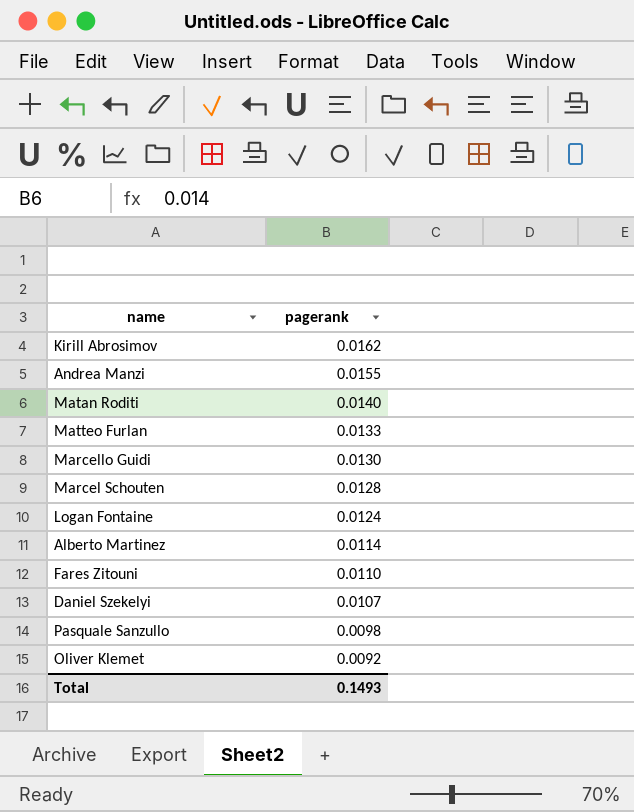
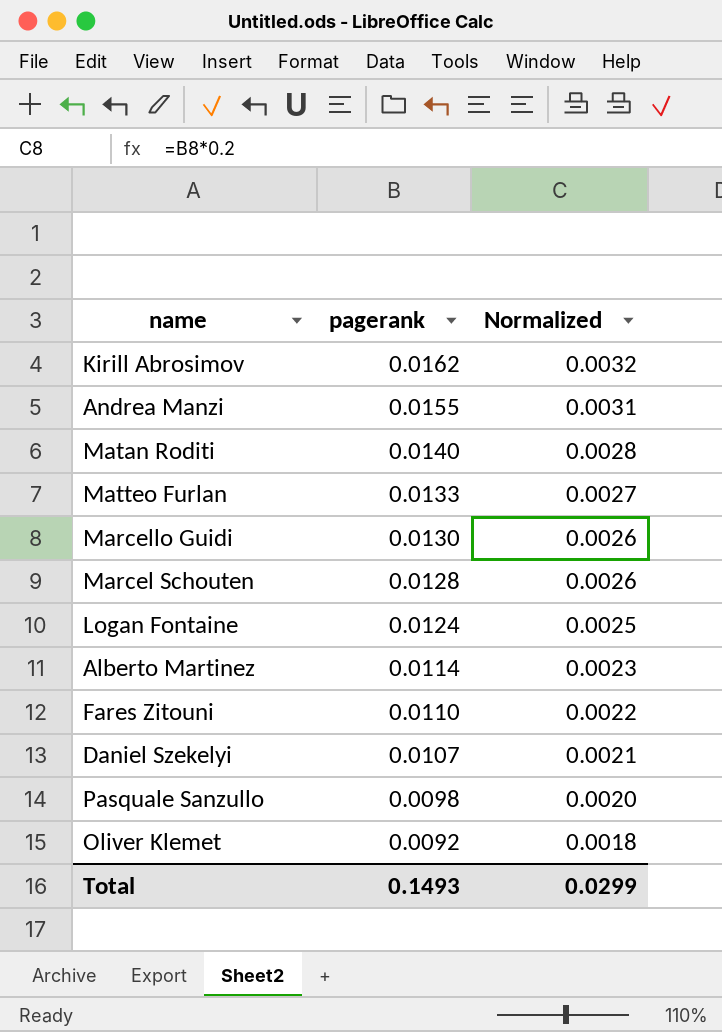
column Normalized | formula: none -> [pagerank] * 0.2

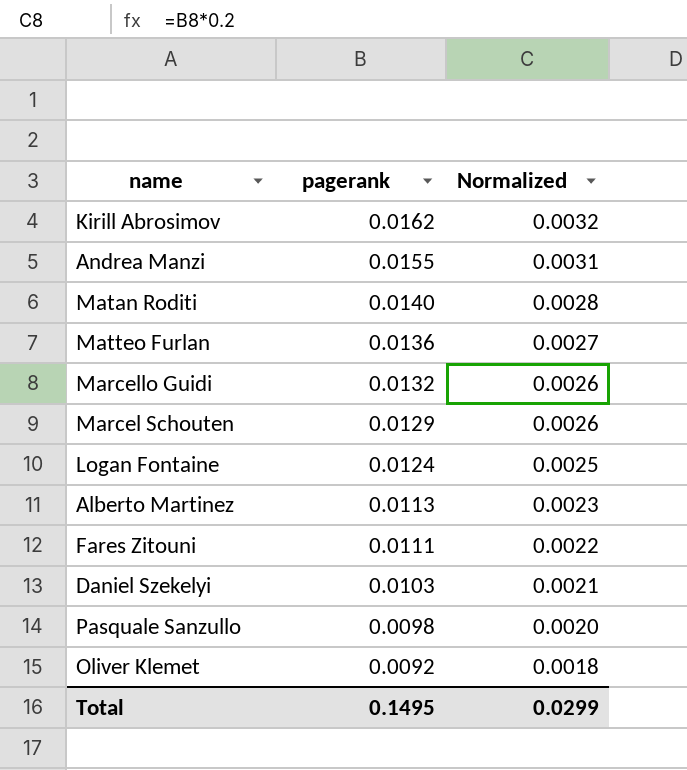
Matteo Furlan | pagerank: 0.0133 -> 0.0136
Marcello Guidi | pagerank: 0.0130 -> 0.0132
Marcel Schouten | pagerank: 0.0128 -> 0.0129
Alberto Martinez | pagerank: 0.0114 -> 0.0113
Fares Zitouni | pagerank: 0.0110 -> 0.0111
Daniel Szekelyi | pagerank: 0.0107 -> 0.0103
Total | pagerank: 0.1493 -> 0.1495

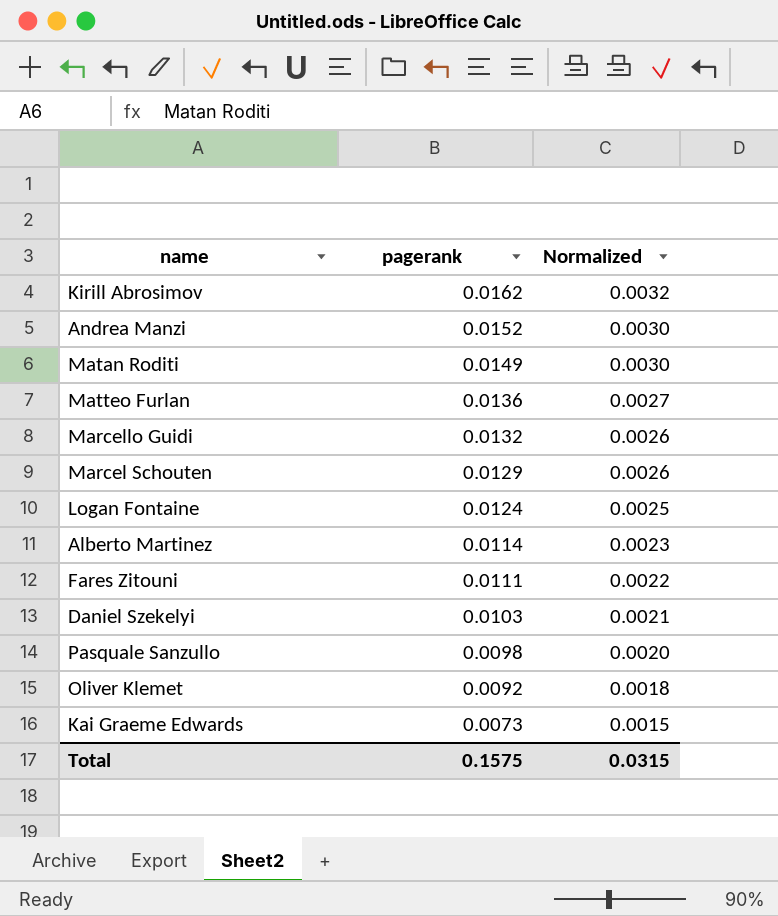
Andrea Manzi | pagerank: 0.0155 -> 0.0152
Andrea Manzi | Normalized: 0.0031 -> 0.0030
Matan Roditi | pagerank: 0.0140 -> 0.0149
Matan Roditi | Normalized: 0.0028 -> 0.0030
Alberto Martinez | pagerank: 0.0113 -> 0.0114
row Kai Graeme Edwards: none -> 0.0073 | 0.0015
Total | pagerank: 0.1495 -> 0.1575
Total | Normalized: 0.0299 -> 0.0315

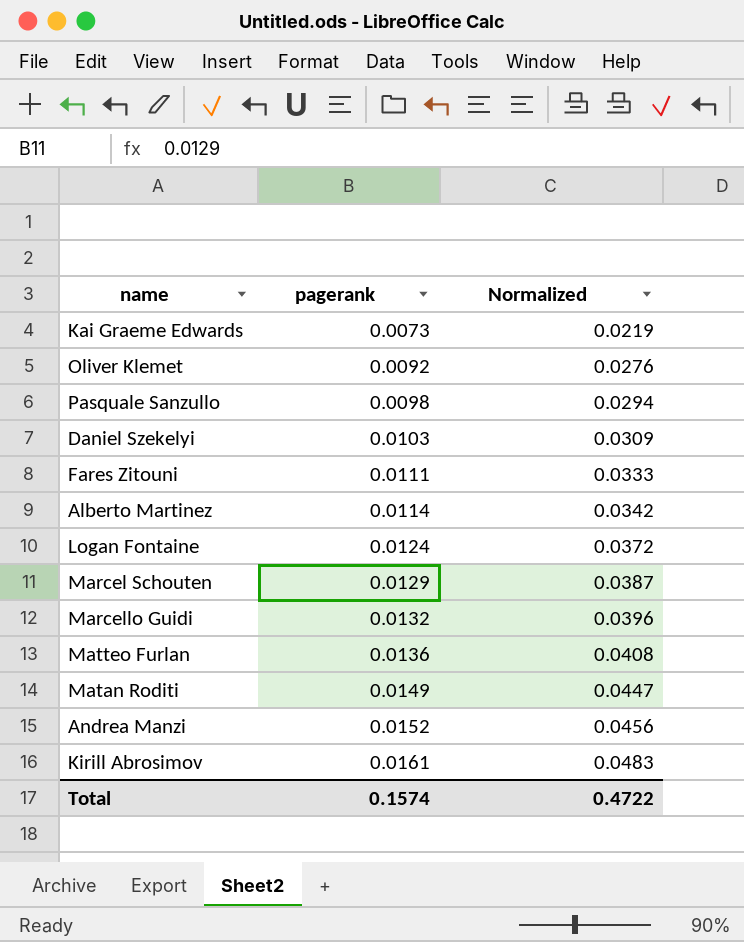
row order: pagerank descending -> pagerank ascending
column Normalized | formula: [pagerank] * 0.2 -> [pagerank] * 3
Kirill Abrosimov | pagerank: 0.0162 -> 0.0161
Total | pagerank: 0.1575 -> 0.1574
Total | Normalized: 0.0315 -> 0.4722

